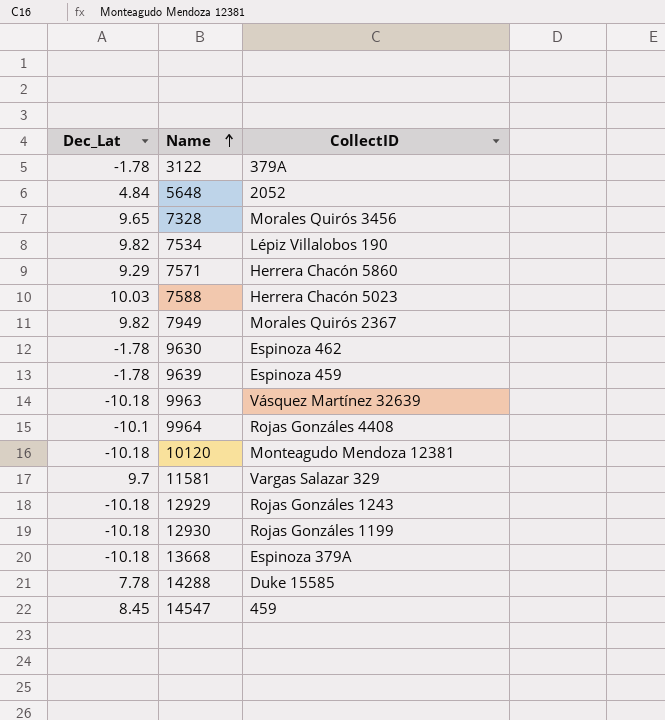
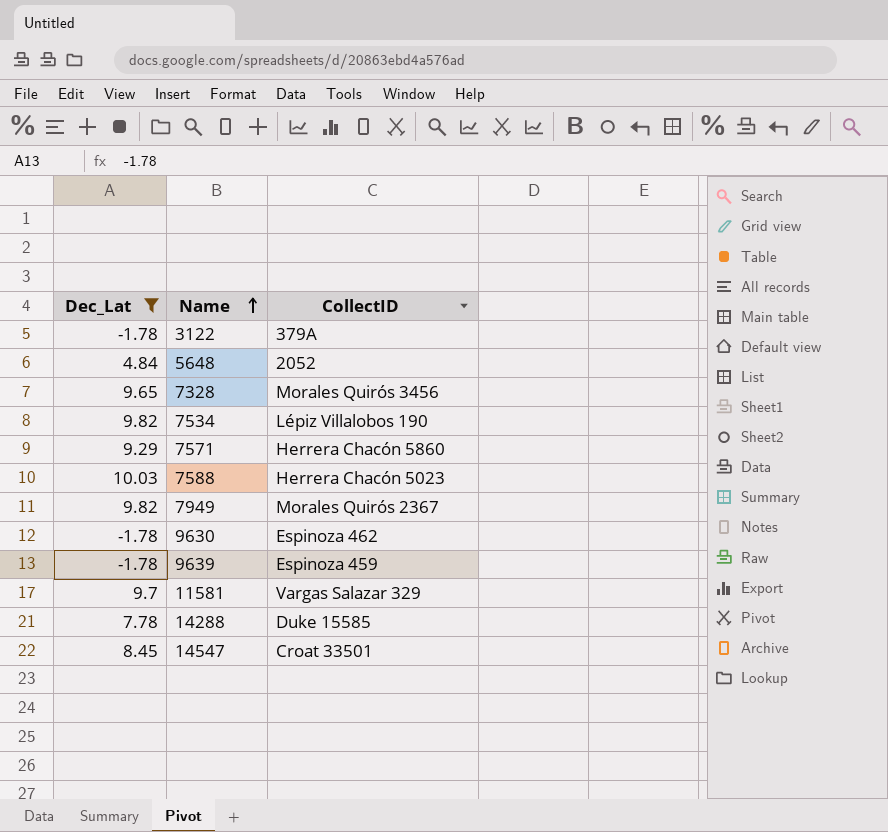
filter: none -> Dec_Lat >= -1.78
14547 | CollectID: 459 -> Croat 33501

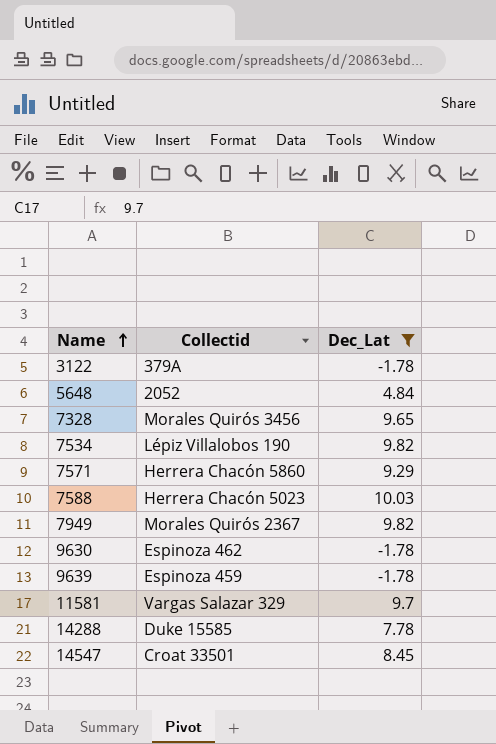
column name: CollectID -> Collectid
column Dec_Lat | position: 1 -> 3

